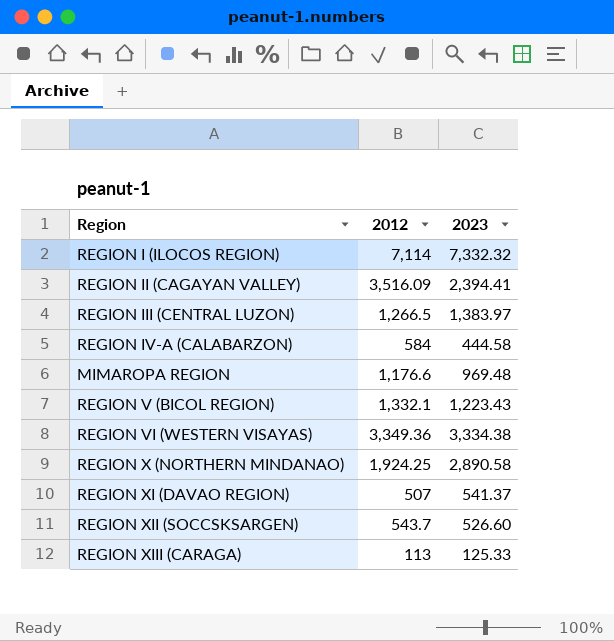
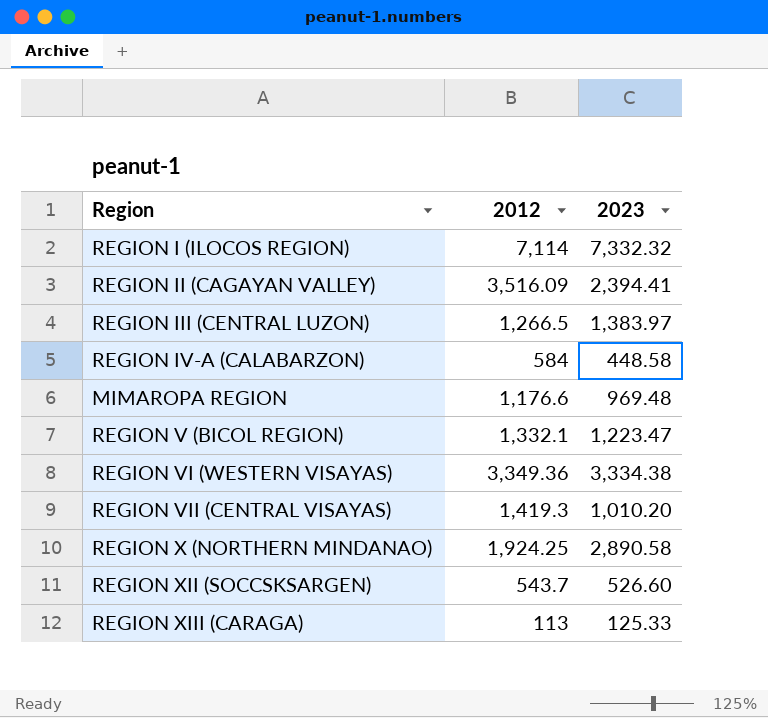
row REGION XI (DAVAO REGION): 507 | 541.37 -> none
REGION IV-A (CALABARZON) | 2023: 444.58 -> 448.58
REGION V (BICOL REGION) | 2023: 1,223.43 -> 1,223.47
row REGION VII (CENTRAL VISAYAS): none -> 1,419.3 | 1,010.20

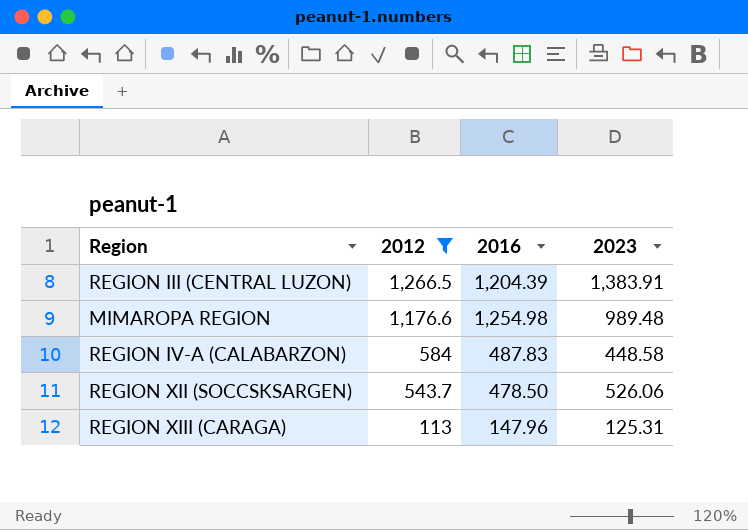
filter: none -> 2012 <= 1,266.5
row order: none -> 2012 descending
column 2016 | position: none -> 3
REGION III (CENTRAL LUZON) | 2023: 1,383.97 -> 1,383.91
MIMAROPA REGION | 2023: 969.48 -> 989.48
REGION XII (SOCCSKSARGEN) | 2023: 526.60 -> 526.06
REGION XIII (CARAGA) | 2023: 125.33 -> 125.31

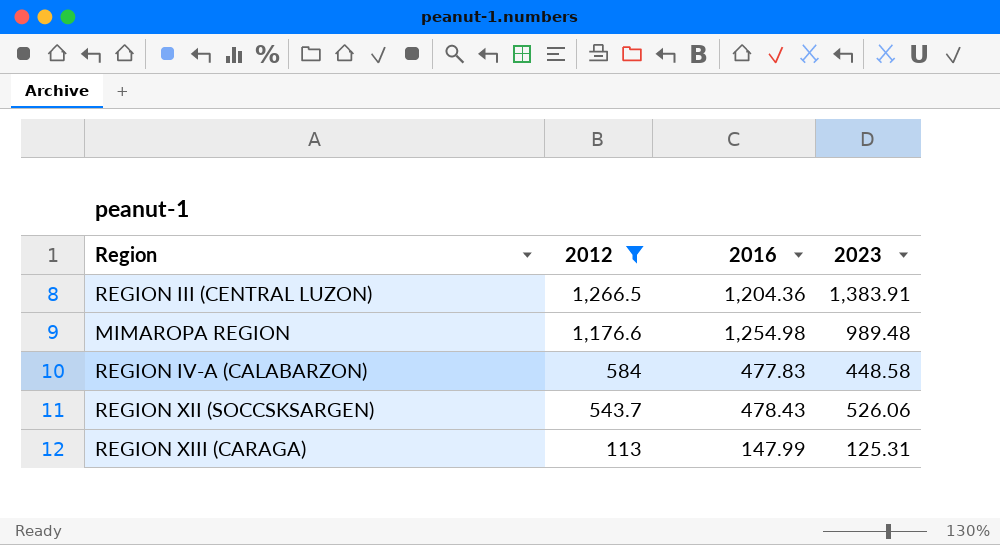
REGION III (CENTRAL LUZON) | 2016: 1,204.39 -> 1,204.36
REGION IV-A (CALABARZON) | 2016: 487.83 -> 477.83
REGION XII (SOCCSKSARGEN) | 2016: 478.50 -> 478.43
REGION XIII (CARAGA) | 2016: 147.96 -> 147.99

